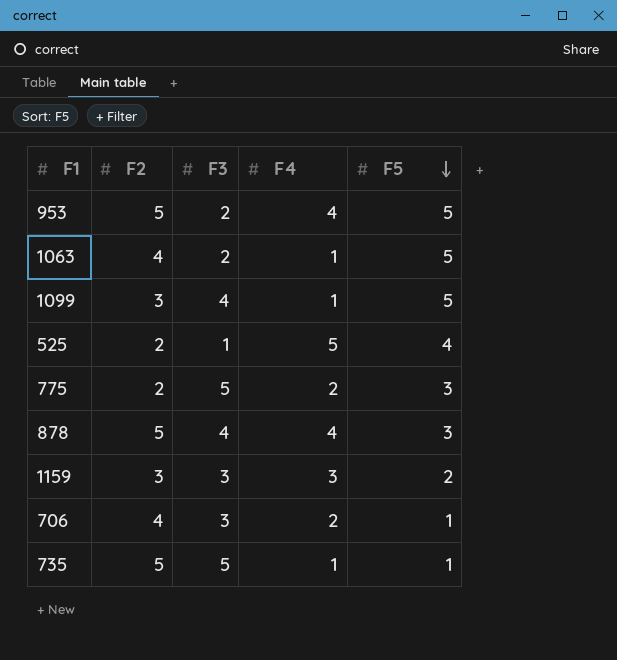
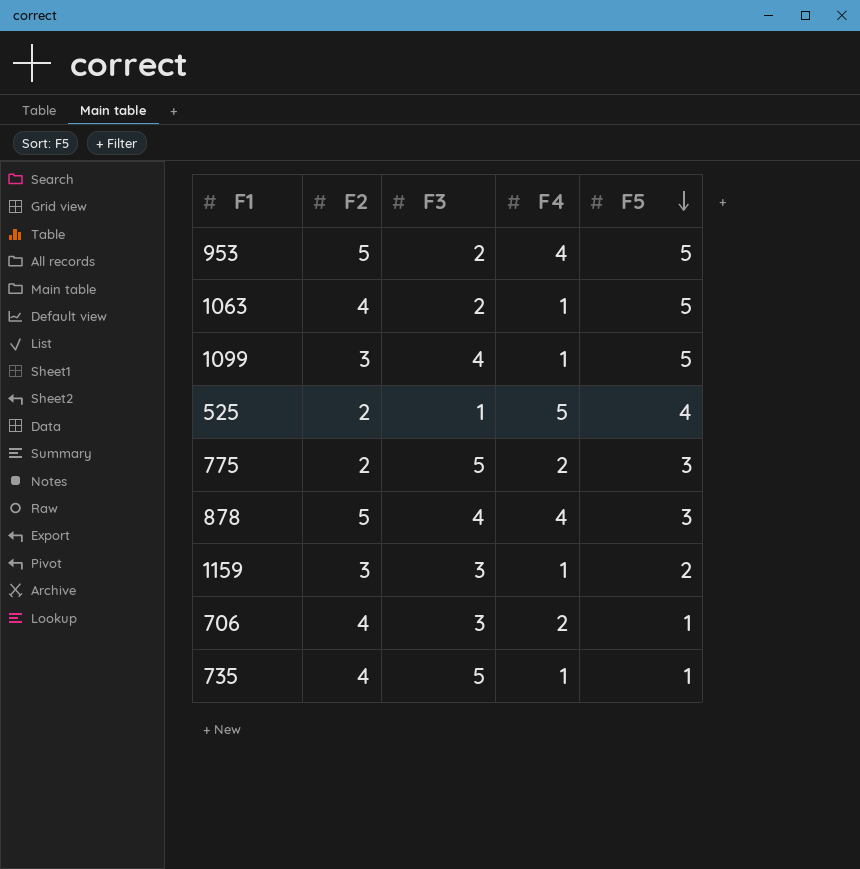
1159 | F4: 3 -> 1
735 | F2: 5 -> 4

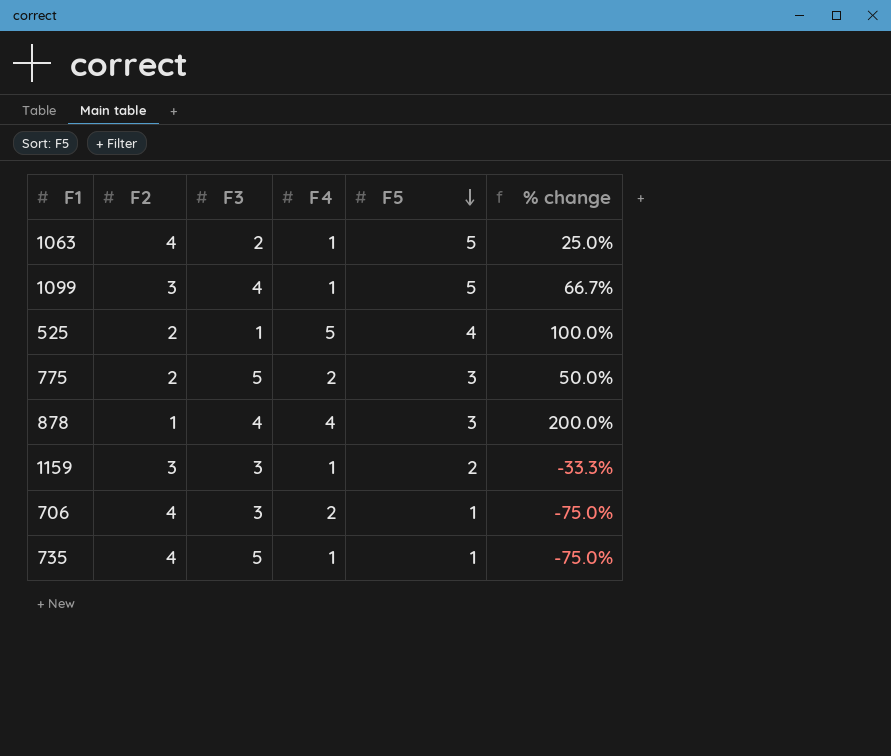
column % change | formula: none -> ([F5] - [F2]) / [F2]
row 953: 5 | 2 | 4 | 5 -> none
878 | F2: 5 -> 1

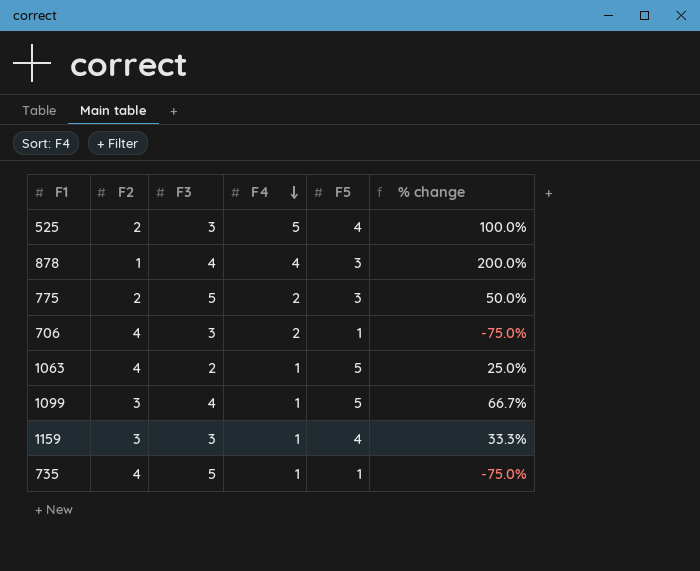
row order: F5 descending -> F4 descending
525 | F3: 1 -> 3
1159 | F5: 2 -> 4
1159 | % change: -33.3% -> 33.3%

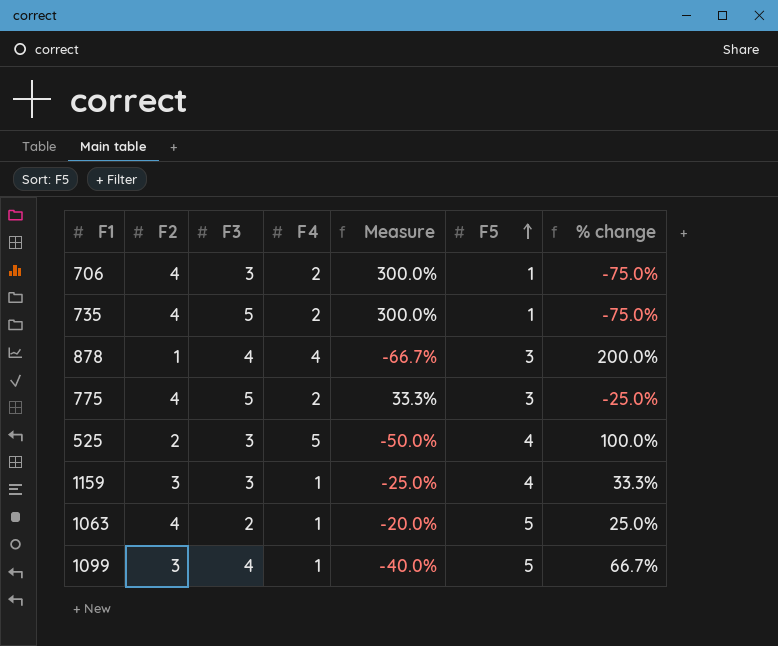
row order: F4 descending -> F5 ascending
column Measure | formula: none -> ([F2] - [F5]) / [F5]
735 | F4: 1 -> 2
775 | F2: 2 -> 4
775 | % change: 50.0% -> -25.0%

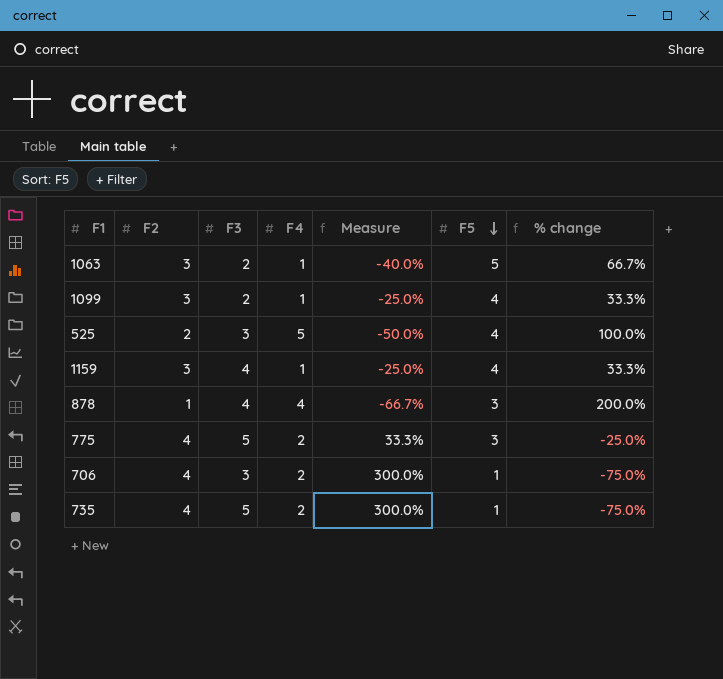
row order: F5 ascending -> F5 descending
1063 | F2: 4 -> 3
1063 | Measure: -20.0% -> -40.0%
1063 | % change: 25.0% -> 66.7%
1099 | F3: 4 -> 2
1099 | Measure: -40.0% -> -25.0%
1099 | F5: 5 -> 4
1099 | % change: 66.7% -> 33.3%
1159 | F3: 3 -> 4

